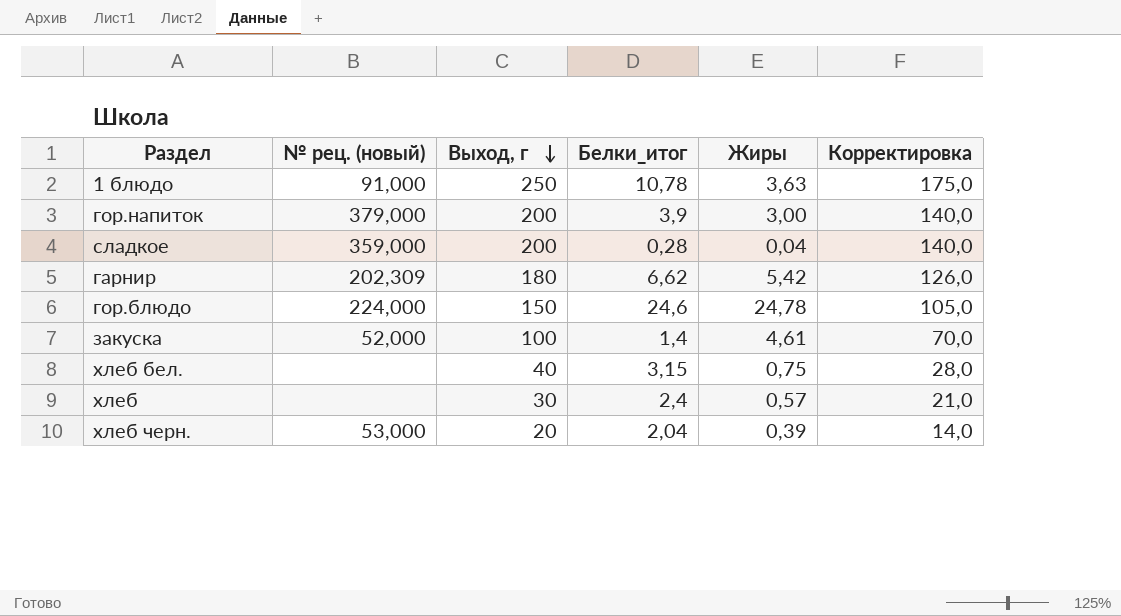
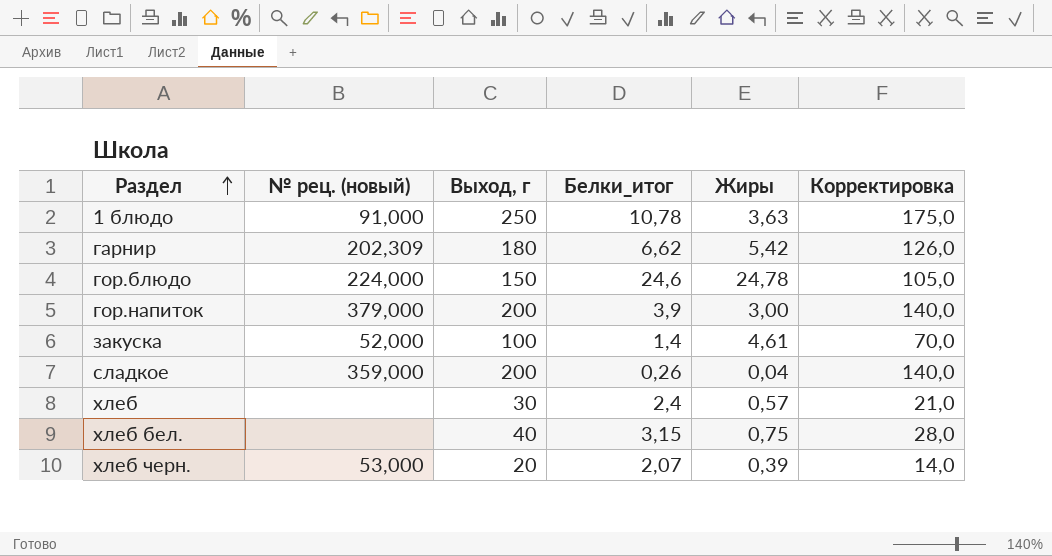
row order: Выход, г descending -> Раздел ascending
сладкое | Белки_итог: 0,28 -> 0,26
хлеб черн. | Белки_итог: 2,04 -> 2,07

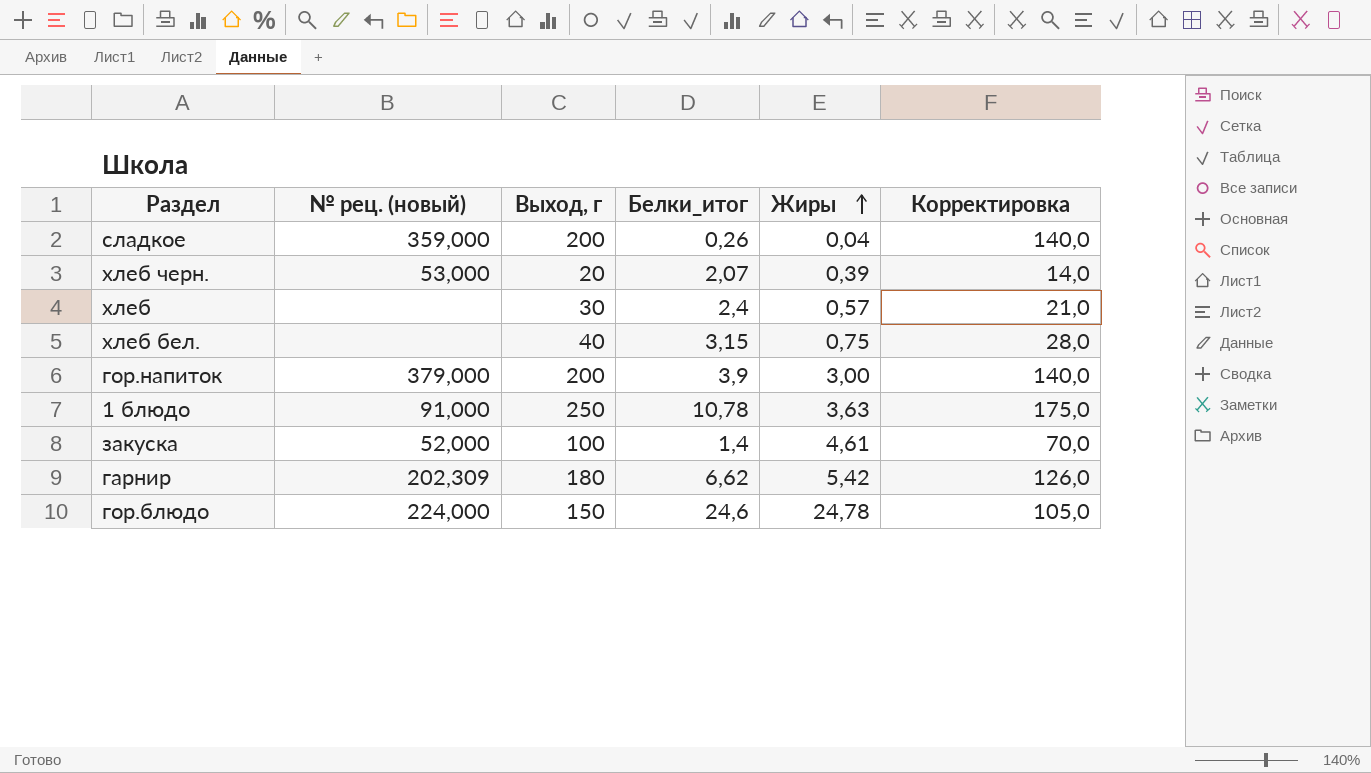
row order: Раздел ascending -> Жиры ascending

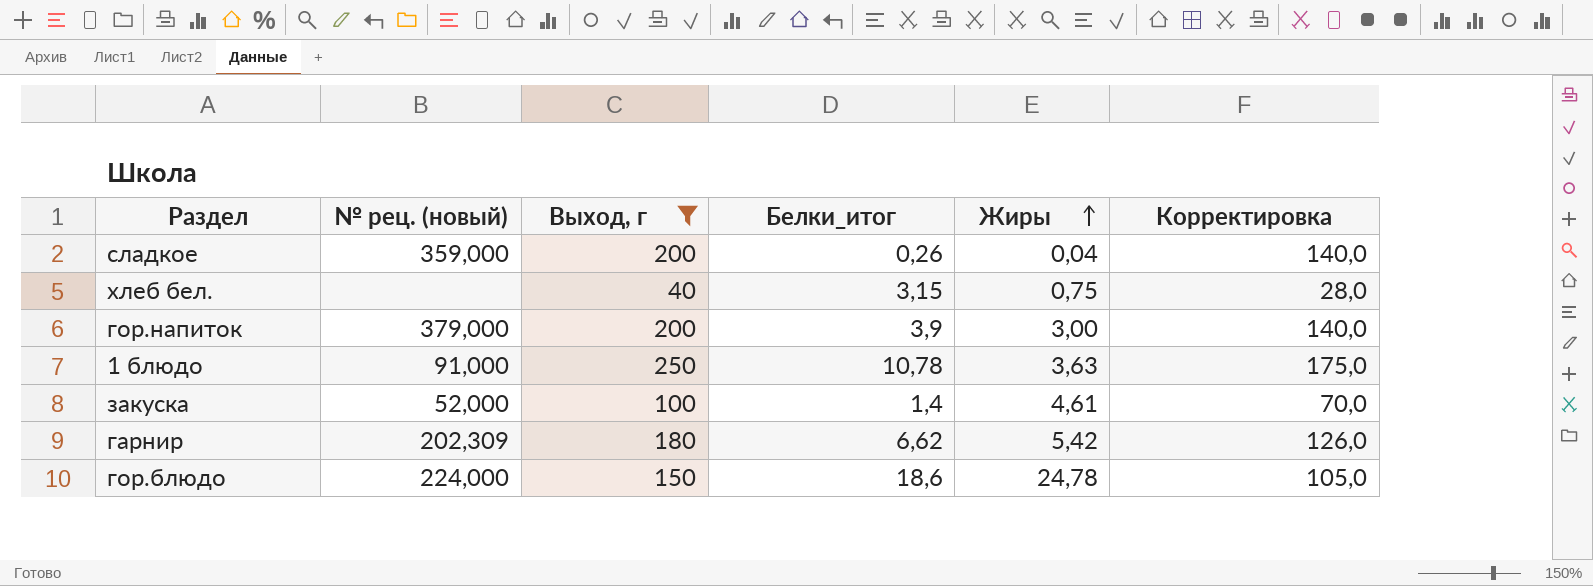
filter: none -> Выход, г >= 40
гор.блюдо | Белки_итог: 24,6 -> 18,6

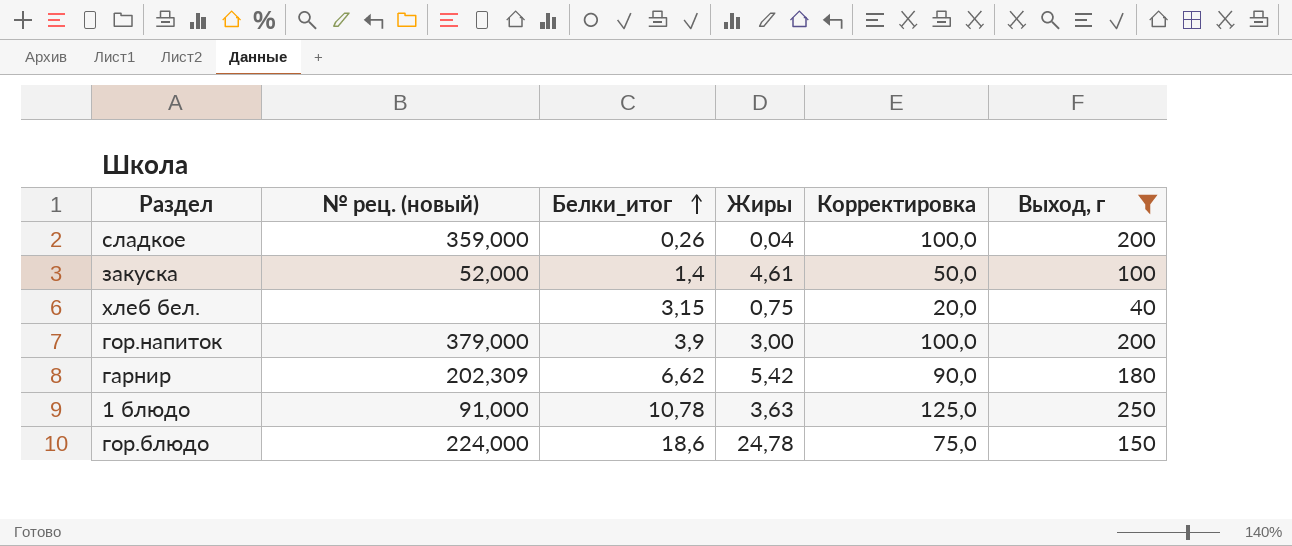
row order: Жиры ascending -> Белки_итог ascending
column Корректировка | formula: [Выход, г] * 0,7 -> [Выход, г] * 0,5
column Выход, г | position: 3 -> 6

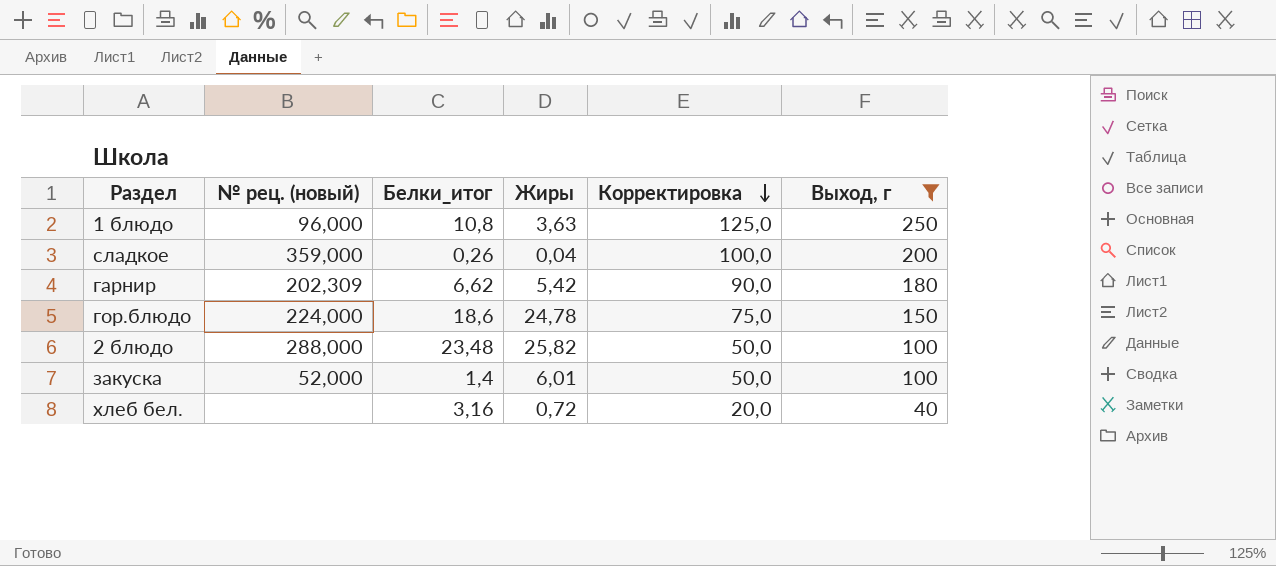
row order: Белки_итог ascending -> Корректировка descending
row гор.напиток: 379,000 | 3,9 | 3,00 | 100,0 | 200 -> none
1 блюдо | № рец. (новый): 91,000 -> 96,000
1 блюдо | Белки_итог: 10,78 -> 10,8
row 2 блюдо: none -> 288,000 | 23,48 | 25,82 | 50,0 | 100
закуска | Жиры: 4,61 -> 6,01
хлеб бел. | Белки_итог: 3,15 -> 3,16
хлеб бел. | Жиры: 0,75 -> 0,72

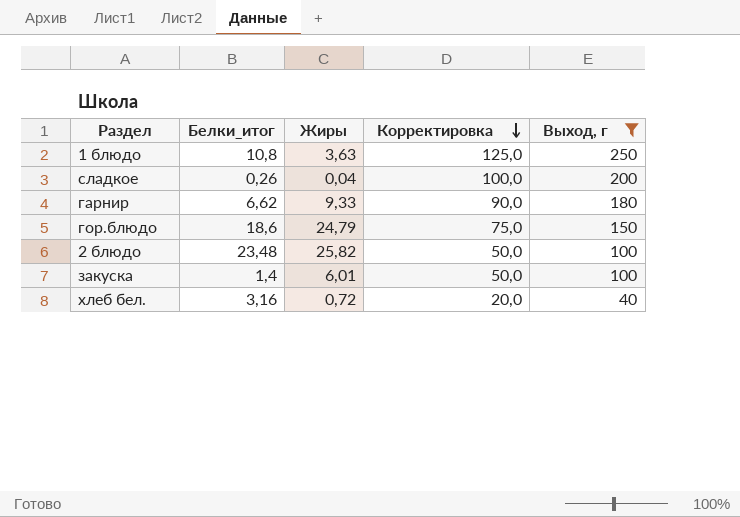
column № рец. (новый) | position: 2 -> none
гарнир | Жиры: 5,42 -> 9,33
гор.блюдо | Жиры: 24,78 -> 24,79

